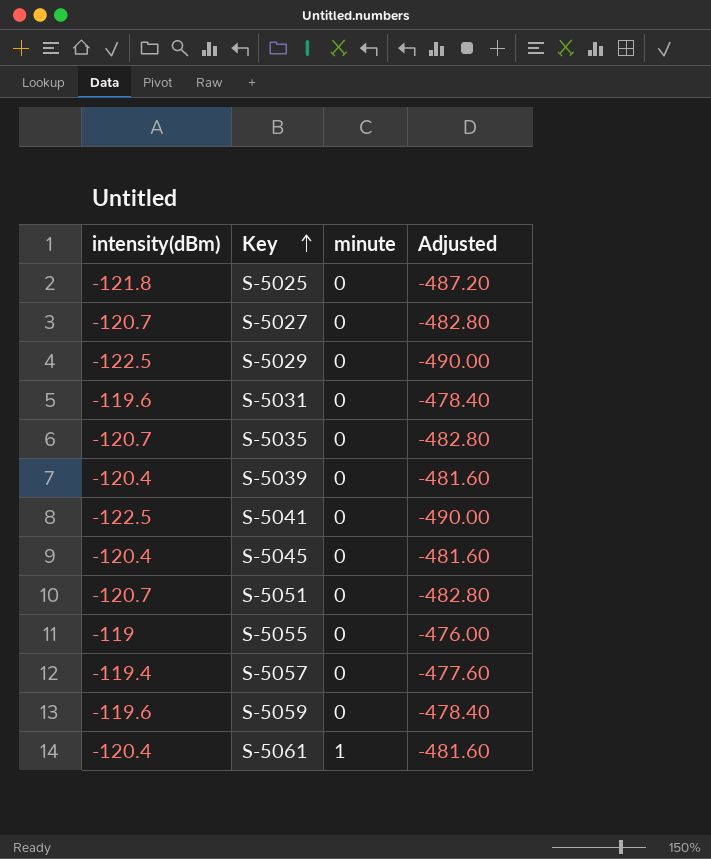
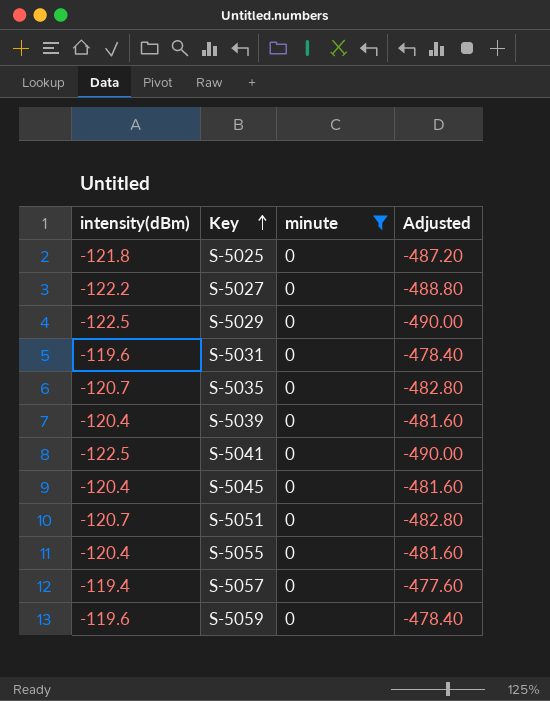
filter: none -> minute = 0
S-5027 | intensity(dBm): -120.7 -> -122.2
S-5027 | Adjusted: -482.80 -> -488.80
S-5055 | intensity(dBm): -119 -> -120.4
S-5055 | Adjusted: -476.00 -> -481.60

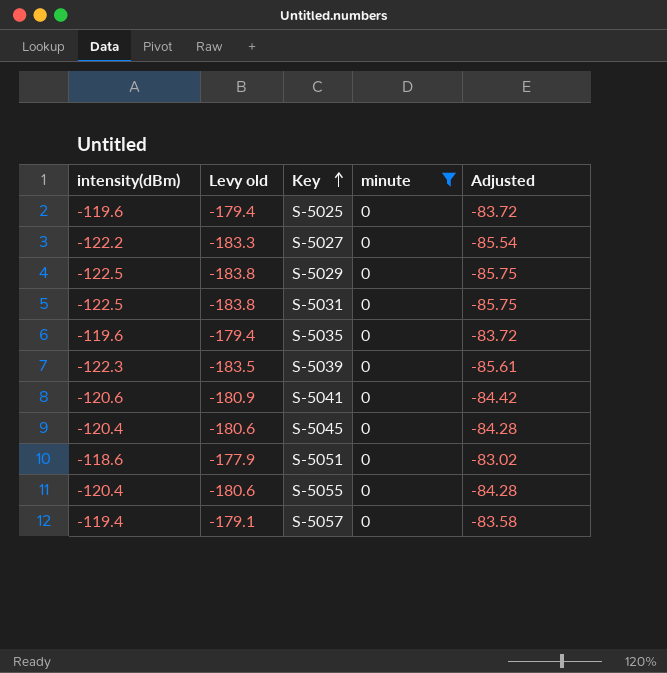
column Levy old | formula: none -> [intensity(dBm)] * 1.5
column Adjusted | formula: [intensity(dBm)] * 4 -> [intensity(dBm)] * 0.7
row S-5059: -119.6 | 0 | -478.40 -> none
S-5025 | intensity(dBm): -121.8 -> -119.6
S-5031 | intensity(dBm): -119.6 -> -122.5
S-5035 | intensity(dBm): -120.7 -> -119.6
S-5039 | intensity(dBm): -120.4 -> -122.3
S-5041 | intensity(dBm): -122.5 -> -120.6
S-5051 | intensity(dBm): -120.7 -> -118.6

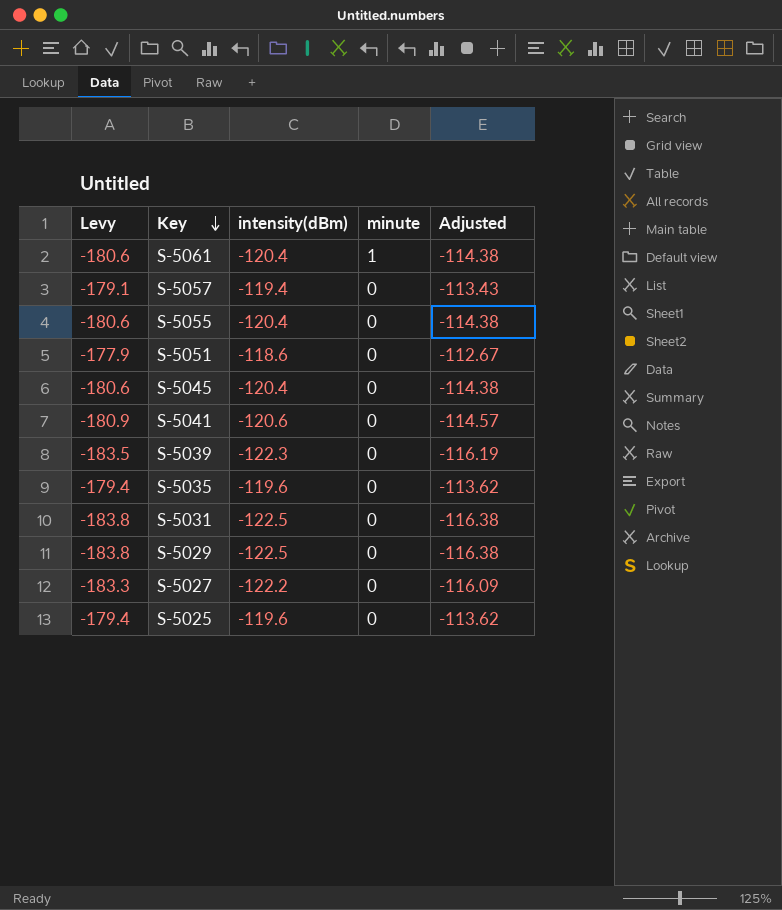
filter: minute = 0 -> none
row order: Key ascending -> Key descending
column name: Levy old -> Levy
column intensity(dBm) | position: 1 -> 3
column Adjusted | formula: [intensity(dBm)] * 0.7 -> [intensity(dBm)] * 0.95

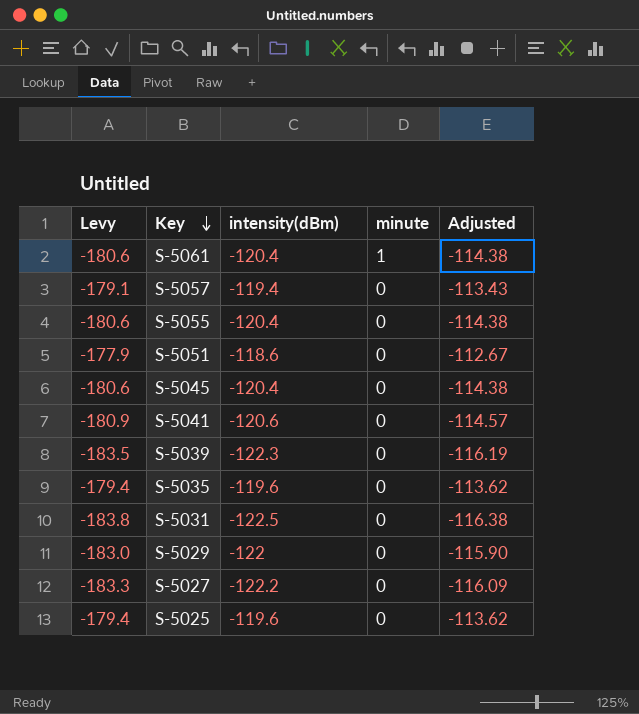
S-5029 | Levy: -183.8 -> -183.0
S-5029 | intensity(dBm): -122.5 -> -122
S-5029 | Adjusted: -116.38 -> -115.90

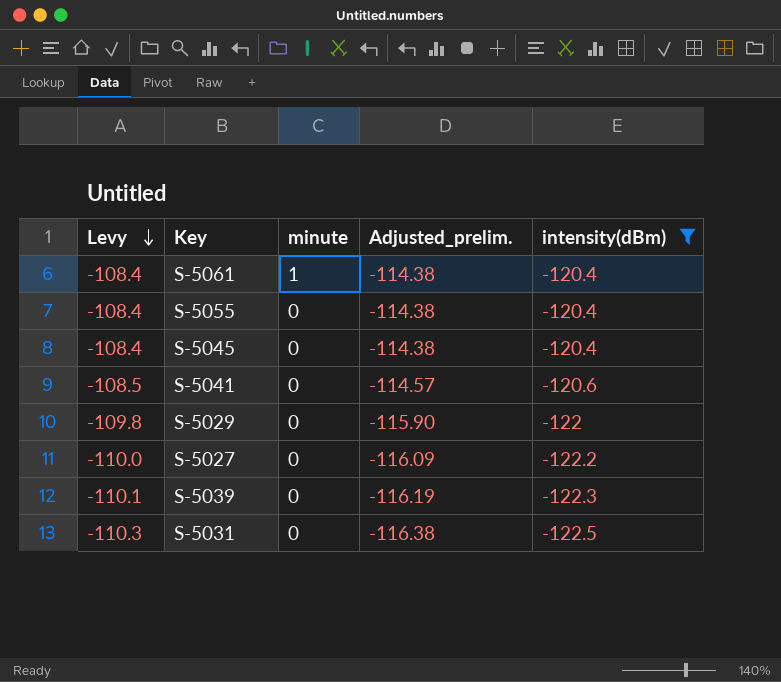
filter: none -> intensity(dBm) <= -120.4
row order: Key descending -> Levy descending
column Levy | formula: [intensity(dBm)] * 1.5 -> [intensity(dBm)] * 0.9
column name: Adjusted -> Adjusted_prelim.
column intensity(dBm) | position: 3 -> 5

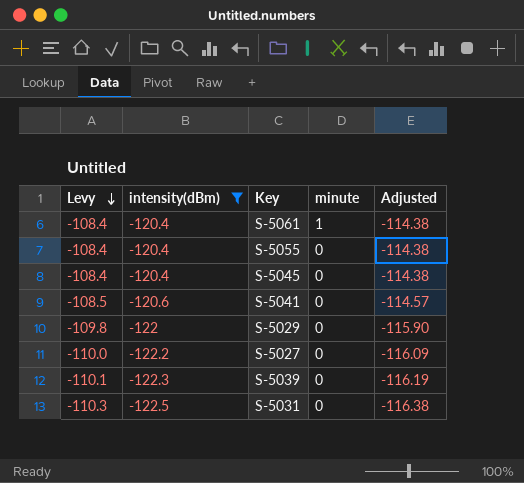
column intensity(dBm) | position: 5 -> 2
column name: Adjusted_prelim. -> Adjusted

